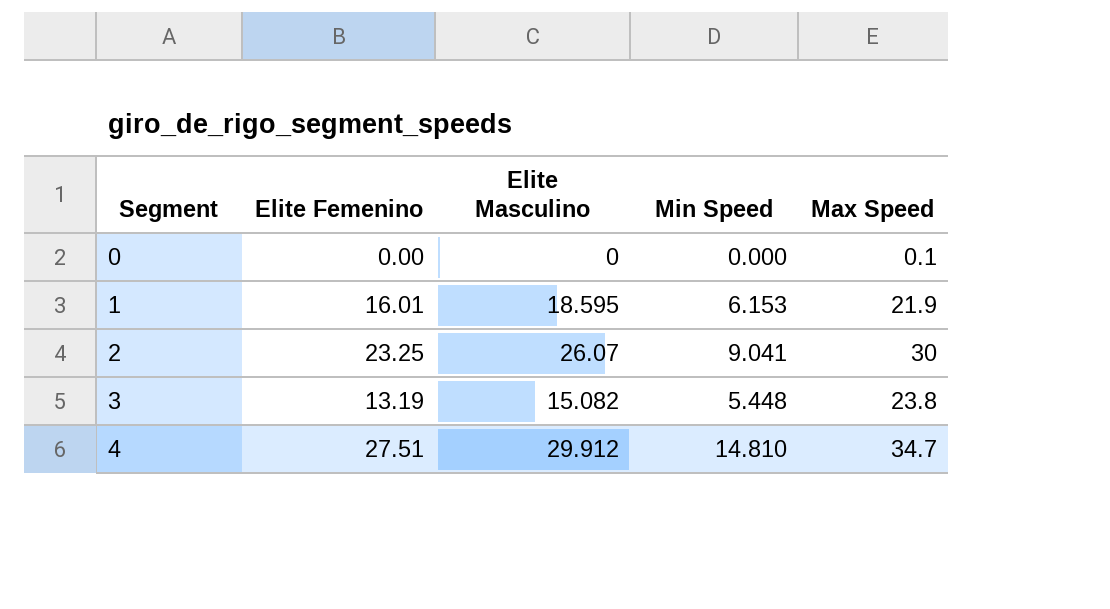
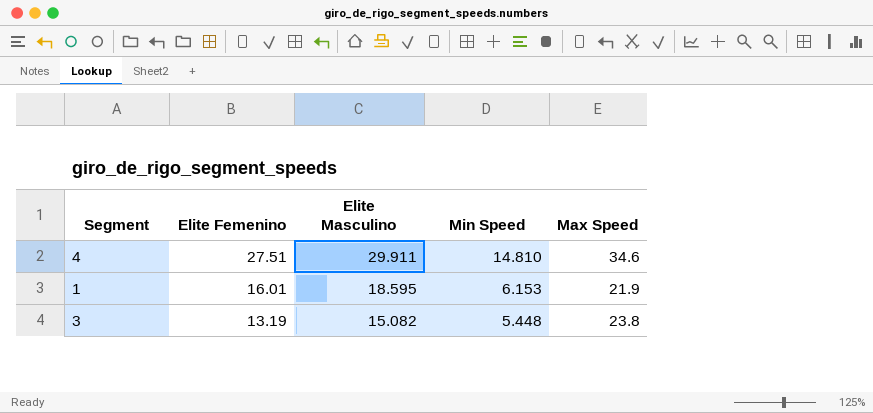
row order: Segment ascending -> Elite Femenino descending
row 0: 0.00 | 0 | 0.000 | 0.1 -> none
row 2: 23.25 | 26.07 | 9.041 | 30 -> none
4 | Elite Masculino: 29.912 -> 29.911
4 | Max Speed: 34.7 -> 34.6

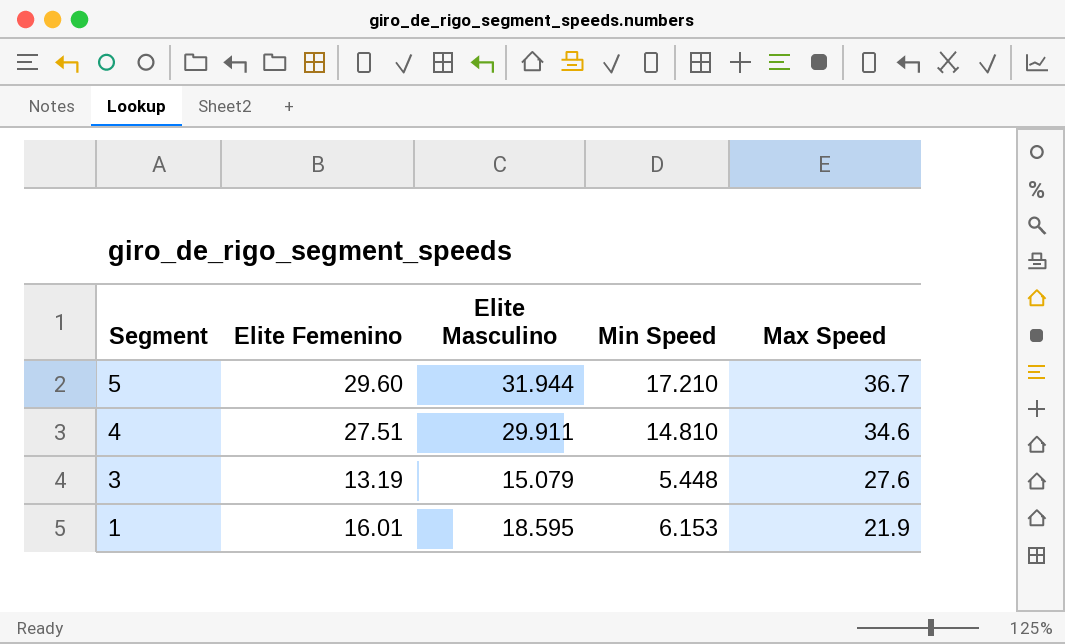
row order: Elite Femenino descending -> Segment descending
row 5: none -> 29.60 | 31.944 | 17.210 | 36.7
3 | Elite Masculino: 15.082 -> 15.079
3 | Max Speed: 23.8 -> 27.6

